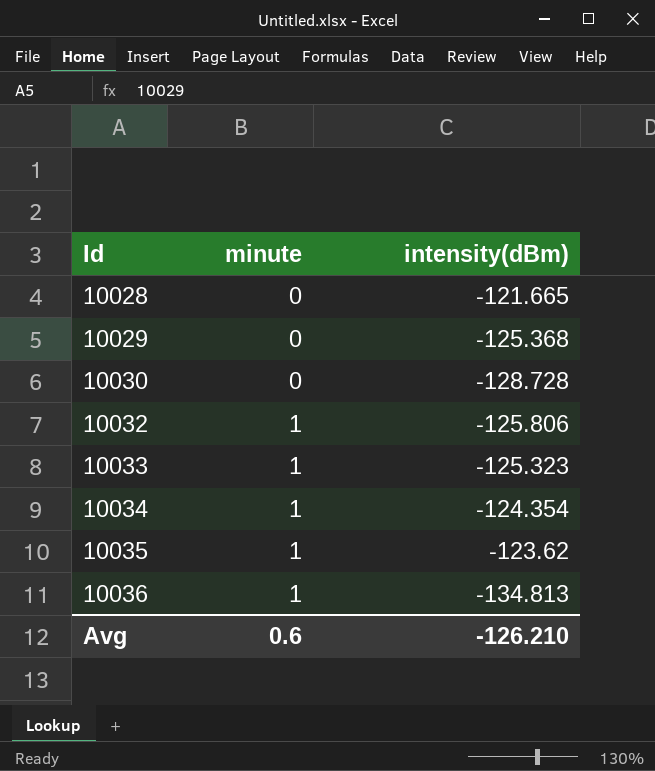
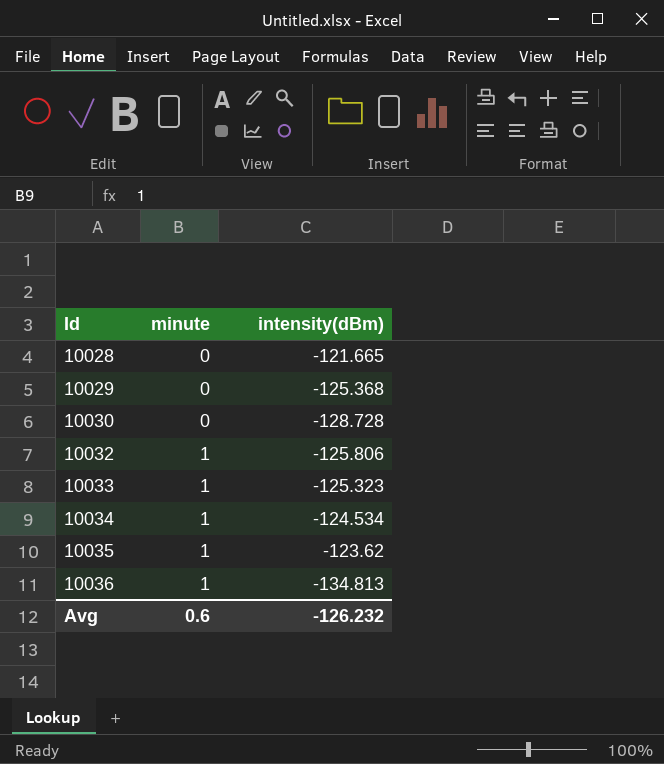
10034 | intensity(dBm): -124.354 -> -124.534
Avg | intensity(dBm): -126.210 -> -126.232

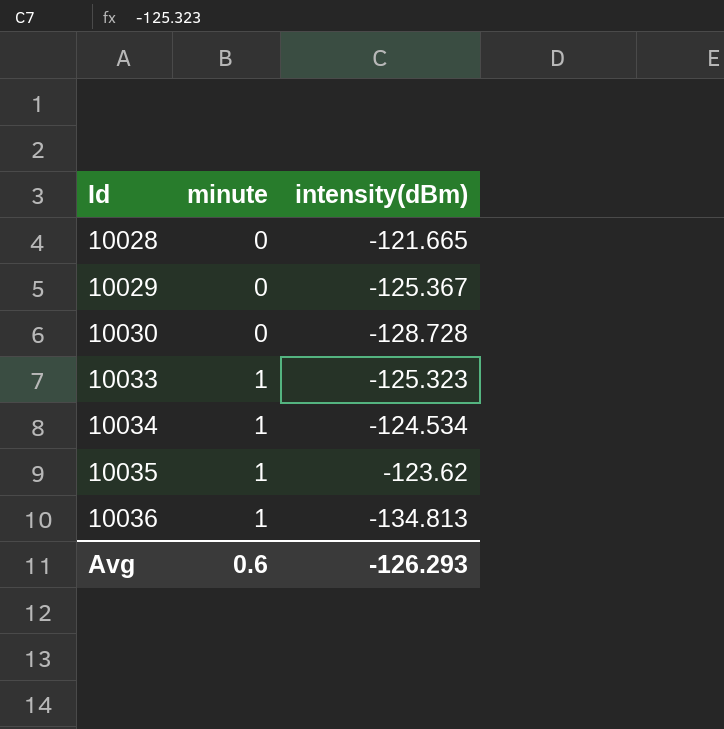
row 10032: 1 | -125.806 -> none
10029 | intensity(dBm): -125.368 -> -125.367
Avg | intensity(dBm): -126.232 -> -126.293

